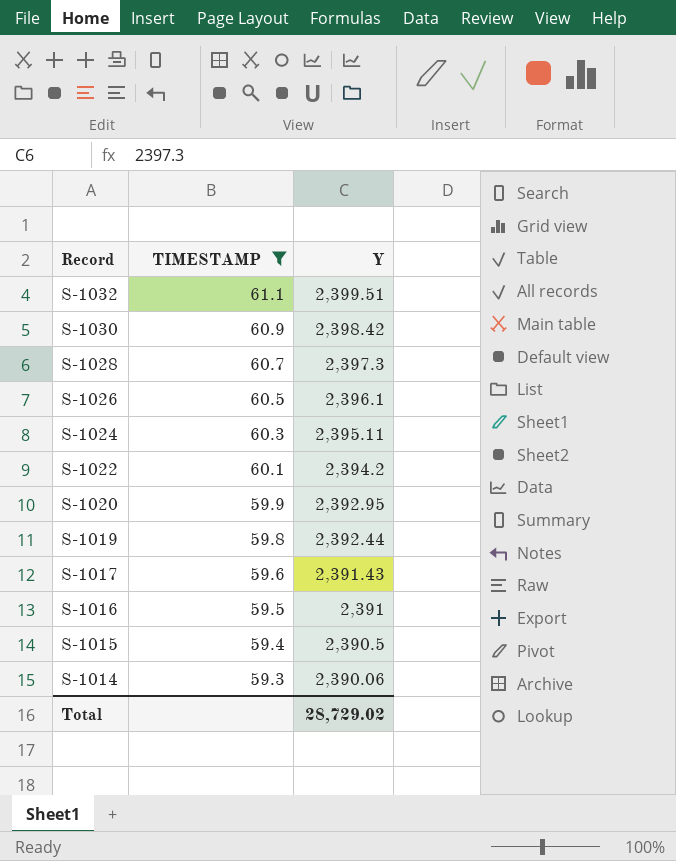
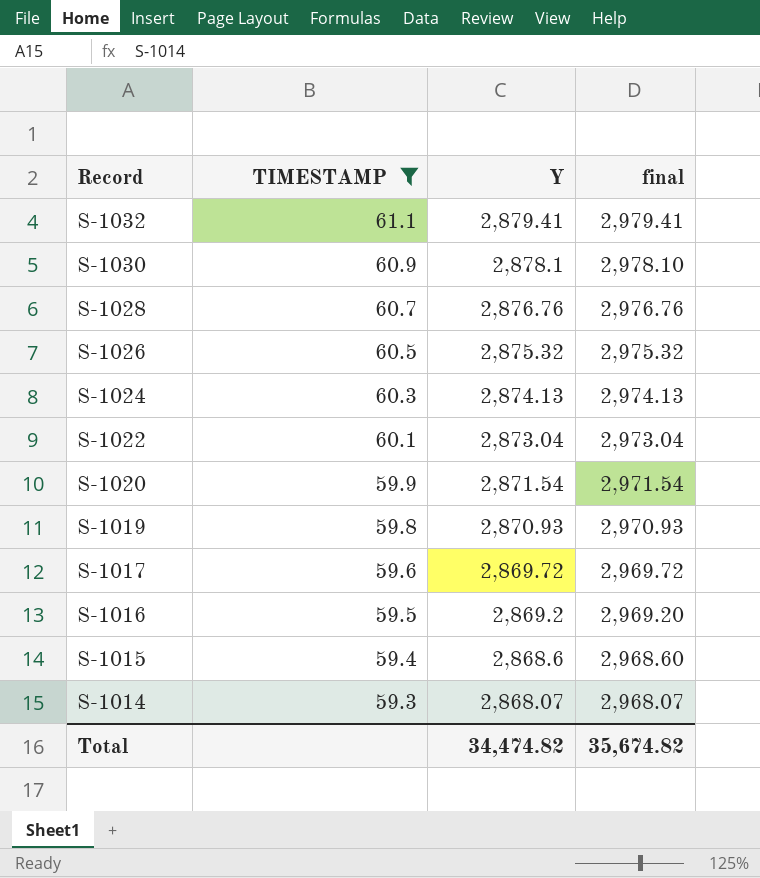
column final | formula: none -> [Y] + 100
S-1032 | Y: 2,399.51 -> 2,879.41
S-1030 | Y: 2,398.42 -> 2,878.1
S-1028 | Y: 2,397.3 -> 2,876.76
S-1026 | Y: 2,396.1 -> 2,875.32
S-1024 | Y: 2,395.11 -> 2,874.13
S-1022 | Y: 2,394.2 -> 2,873.04
S-1020 | Y: 2,392.95 -> 2,871.54
S-1019 | Y: 2,392.44 -> 2,870.93
S-1017 | Y: 2,391.43 -> 2,869.72
S-1016 | Y: 2,391 -> 2,869.2
S-1015 | Y: 2,390.5 -> 2,868.6
S-1014 | Y: 2,390.06 -> 2,868.07
Total | Y: 28,729.02 -> 34,474.82

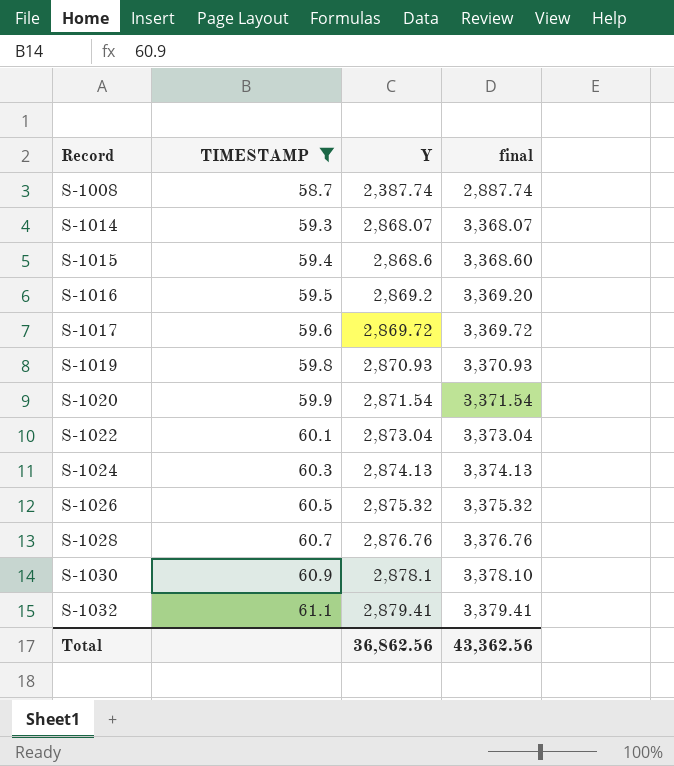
row order: Record descending -> Record ascending
column final | formula: [Y] + 100 -> [Y] + 500
row S-1008: none -> 58.7 | 2,387.74 | 2,887.74
Total | Y: 34,474.82 -> 36,862.56
Total | final: 35,674.82 -> 43,362.56

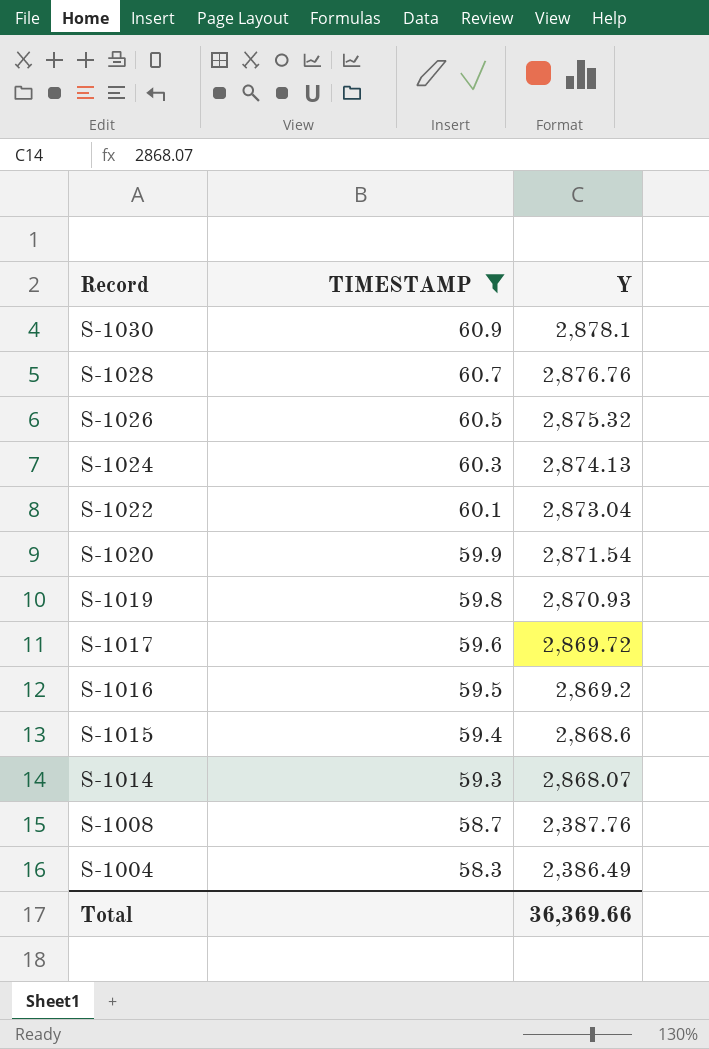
row order: Record ascending -> Record descending
column final | formula: [Y] + 500 -> none
row S-1032: 61.1 | 2,879.41 | 3,379.41 -> none
S-1008 | Y: 2,387.74 -> 2,387.76
row S-1004: none -> 58.3 | 2,386.49
Total | Y: 36,862.56 -> 36,369.66

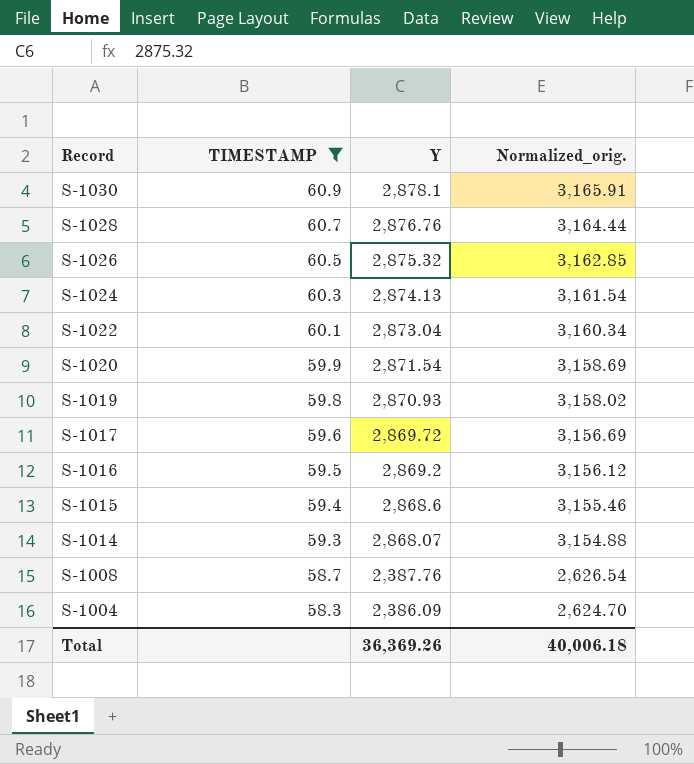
column Normalized_orig. | formula: none -> [Y] * 1.1
S-1004 | Y: 2,386.49 -> 2,386.09
Total | Y: 36,369.66 -> 36,369.26

